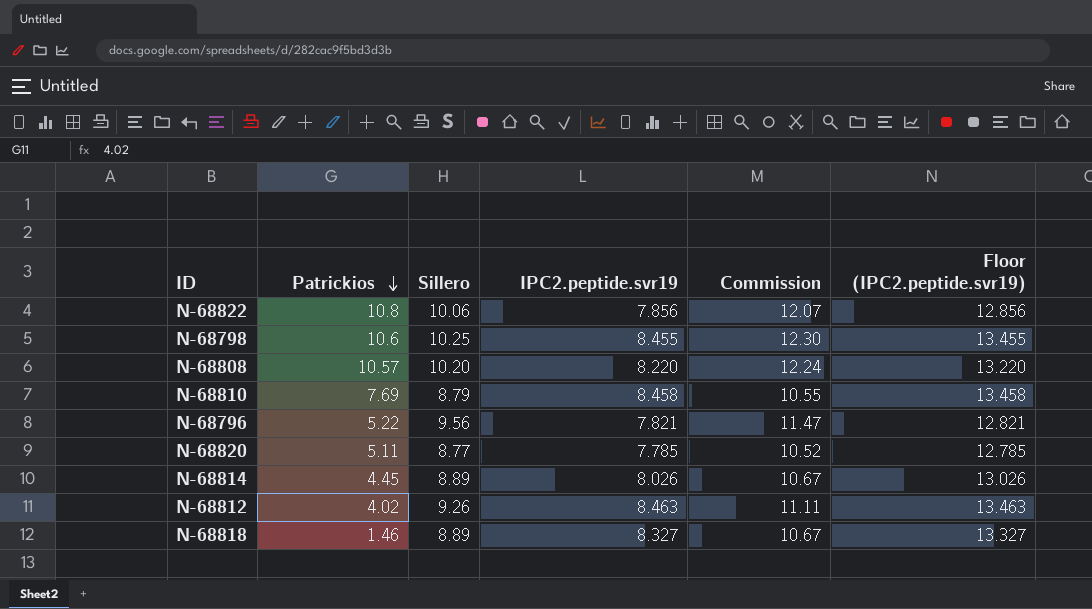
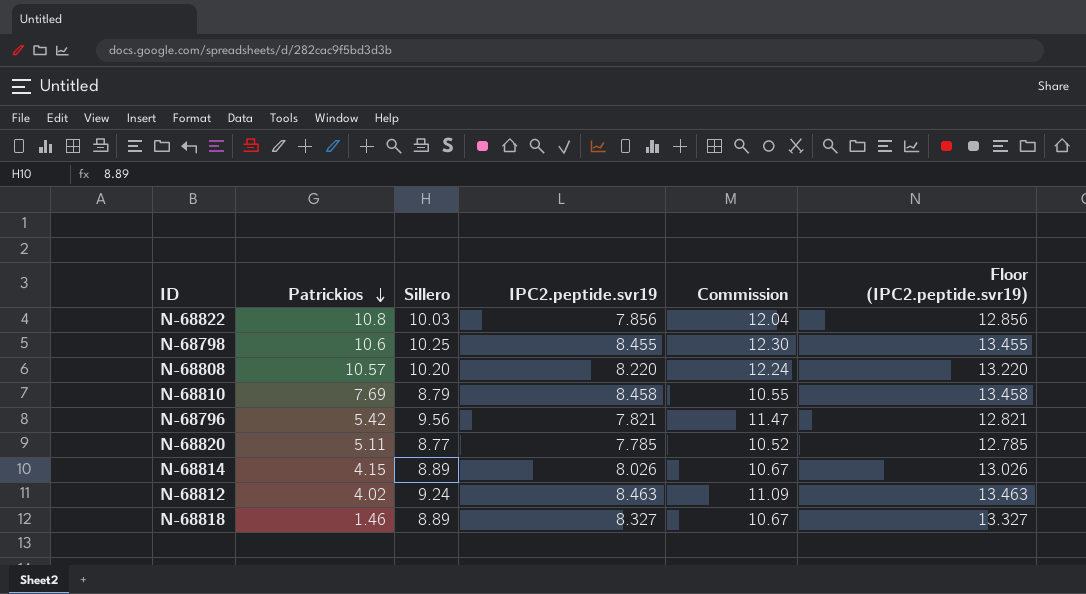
N-68822 | Sillero: 10.06 -> 10.03
N-68822 | Commission: 12.07 -> 12.04
N-68796 | Patrickios: 5.22 -> 5.42
N-68814 | Patrickios: 4.45 -> 4.15
N-68812 | Sillero: 9.26 -> 9.24
N-68812 | Commission: 11.11 -> 11.09

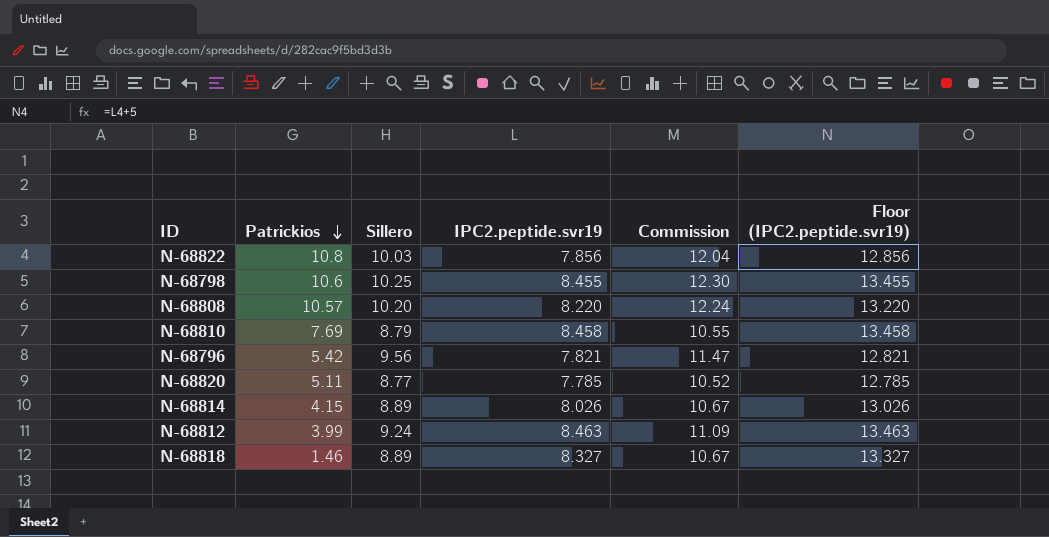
N-68812 | Patrickios: 4.02 -> 3.99

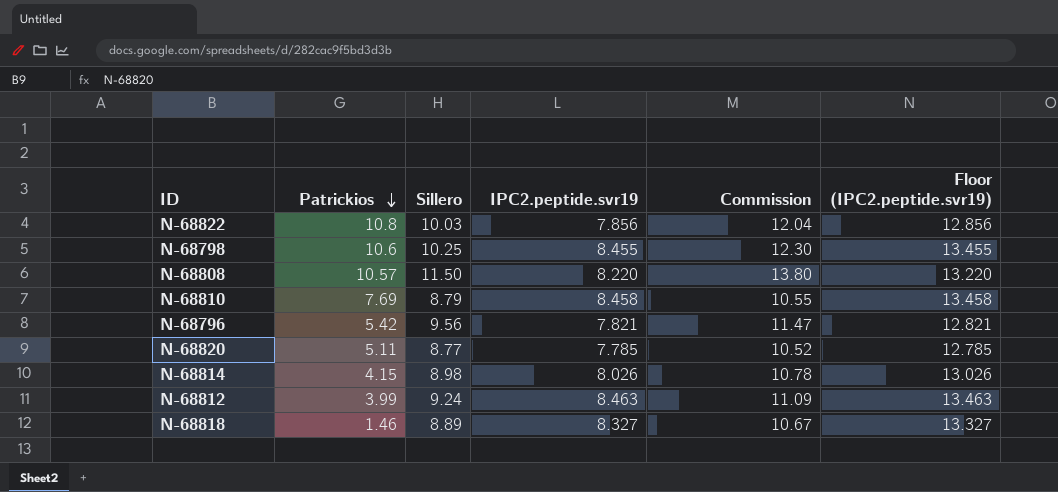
N-68808 | Sillero: 10.20 -> 11.50
N-68808 | Commission: 12.24 -> 13.80
N-68814 | Sillero: 8.89 -> 8.98
N-68814 | Commission: 10.67 -> 10.78

